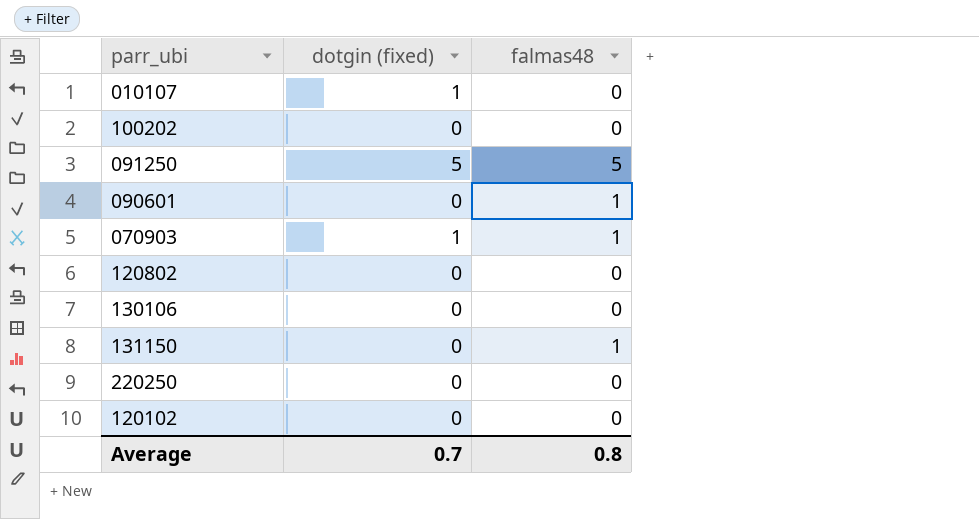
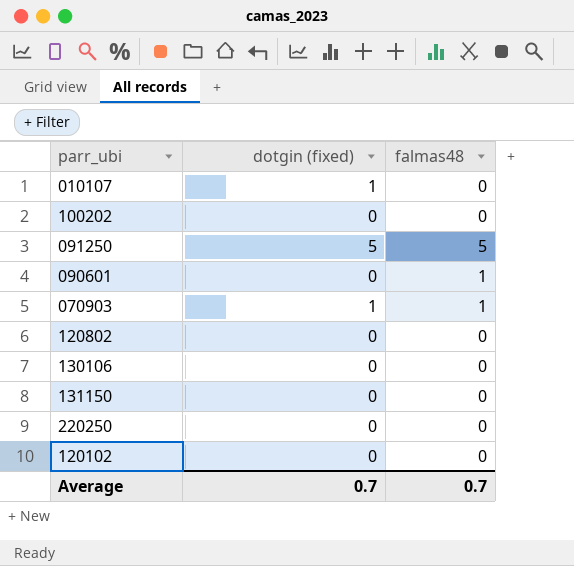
131150 | falmas48: 1 -> 0
Average | falmas48: 0.8 -> 0.7

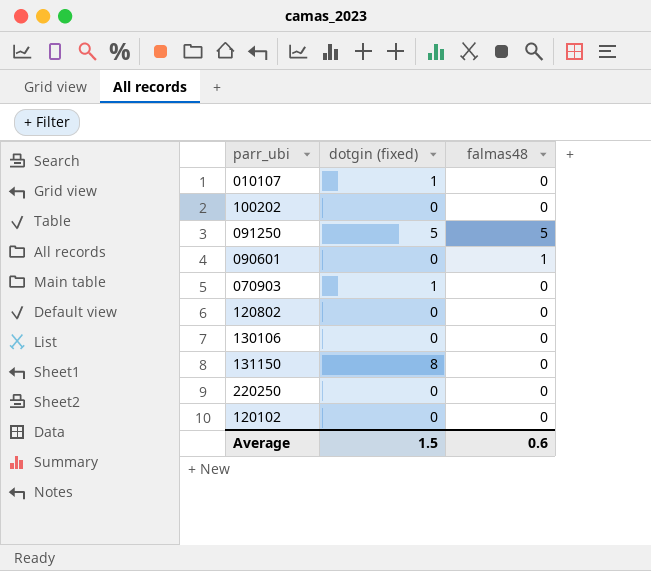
070903 | falmas48: 1 -> 0
131150 | dotgin (fixed): 0 -> 8
Average | dotgin (fixed): 0.7 -> 1.5
Average | falmas48: 0.7 -> 0.6

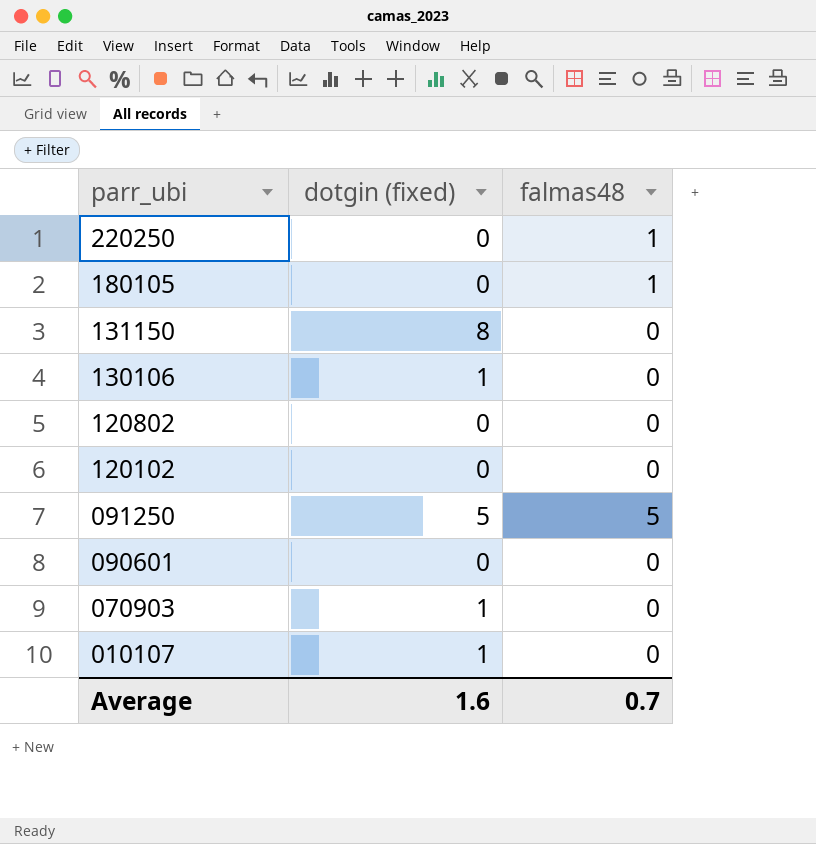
row order: none -> parr_ubi descending
row 100202: 0 | 0 -> none
220250 | falmas48: 0 -> 1
row 180105: none -> 0 | 1
130106 | dotgin (fixed): 0 -> 1
090601 | falmas48: 1 -> 0
Average | dotgin (fixed): 1.5 -> 1.6
Average | falmas48: 0.6 -> 0.7

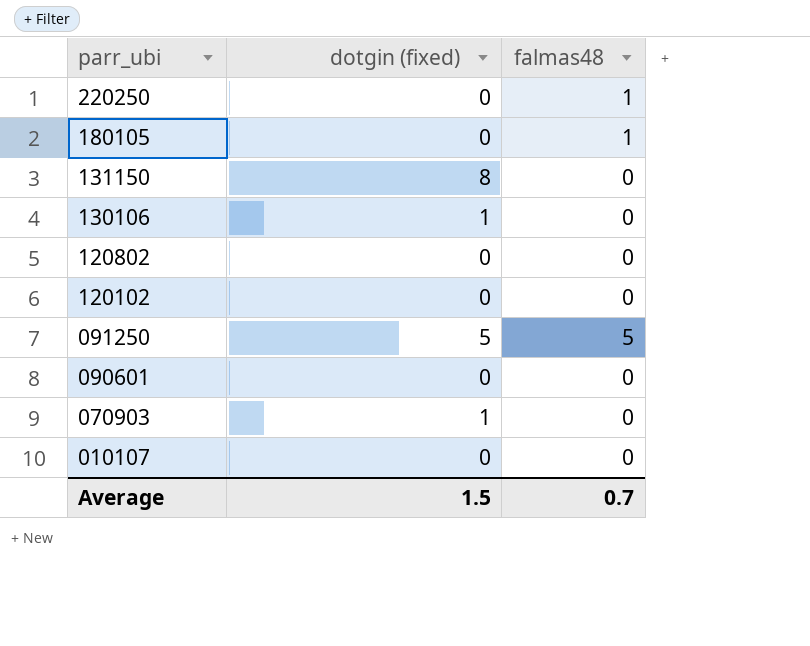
010107 | dotgin (fixed): 1 -> 0
Average | dotgin (fixed): 1.6 -> 1.5

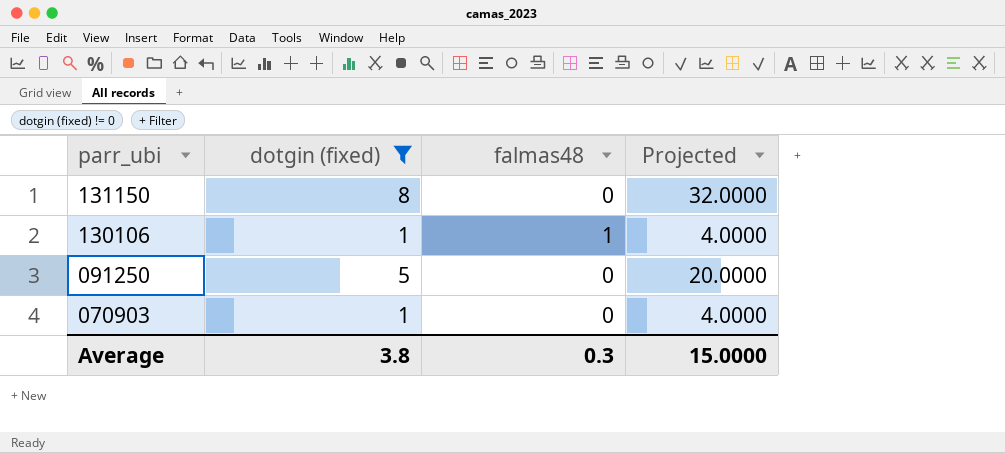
filter: none -> dotgin (fixed) != 0
column Projected | formula: none -> [dotgin (fixed)] * 4
130106 | falmas48: 0 -> 1
091250 | falmas48: 5 -> 0
Average | dotgin (fixed): 1.5 -> 3.8
Average | falmas48: 0.7 -> 0.3

